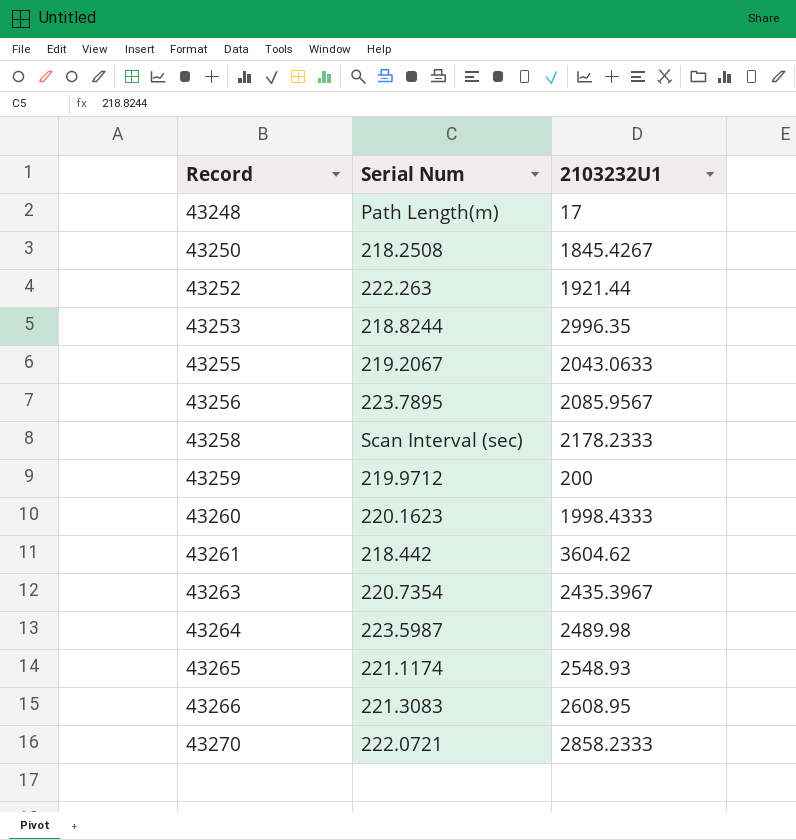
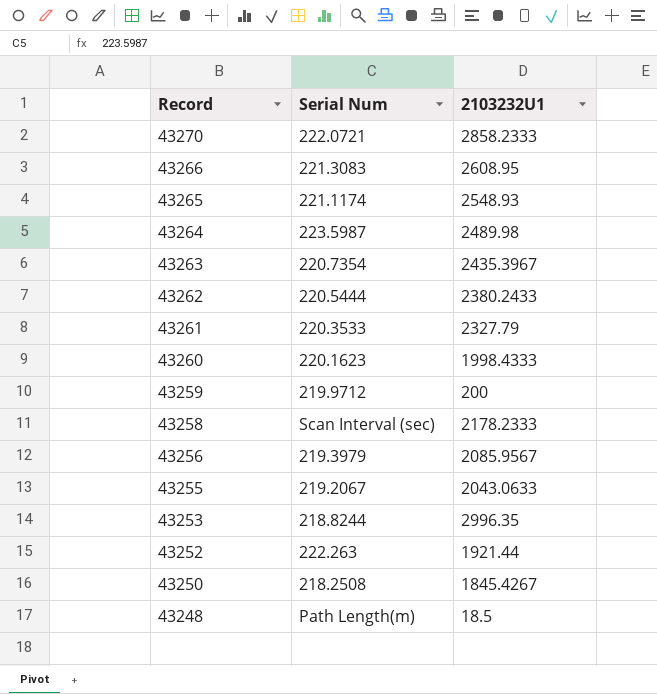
row order: Record ascending -> Record descending
row 43262: none -> 220.5444 | 2380.2433
43261 | Serial Num: 218.442 -> 220.3533
43261 | 2103232U1: 3604.62 -> 2327.79
43256 | Serial Num: 223.7895 -> 219.3979
43248 | 2103232U1: 17 -> 18.5

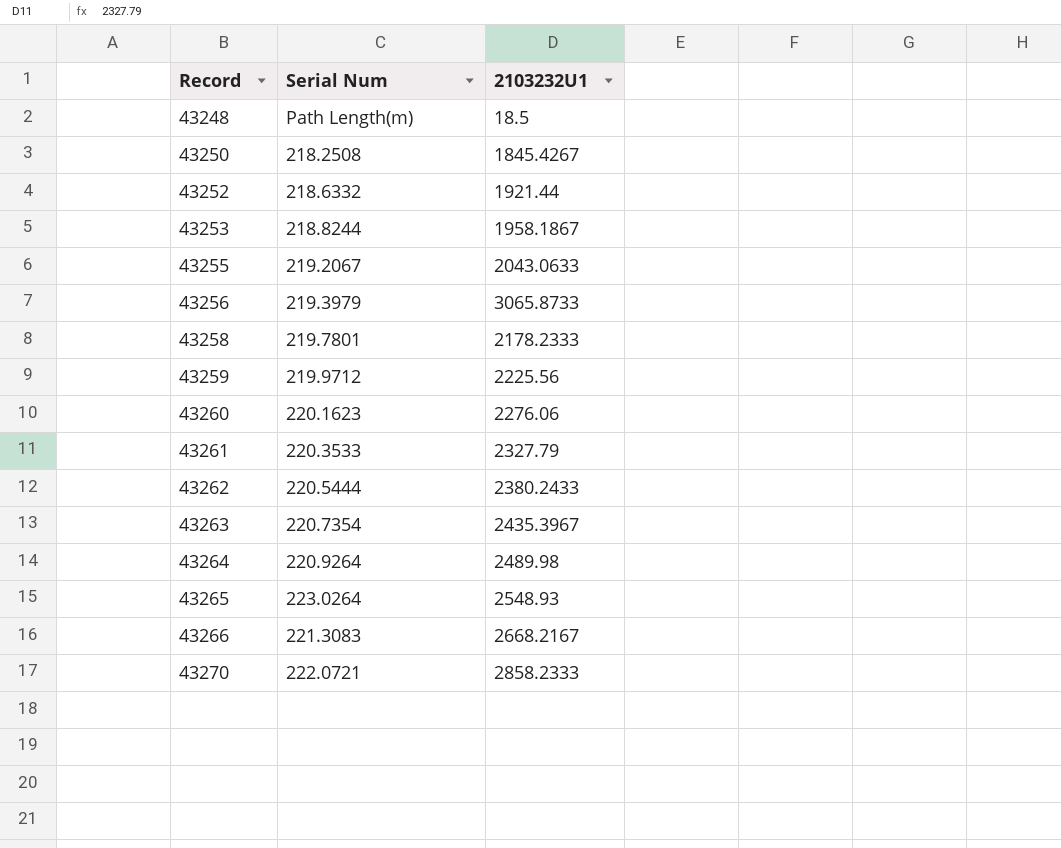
row order: Record descending -> Record ascending
43252 | Serial Num: 222.263 -> 218.6332
43253 | 2103232U1: 2996.35 -> 1958.1867
43256 | 2103232U1: 2085.9567 -> 3065.8733
43258 | Serial Num: Scan Interval (sec) -> 219.7801
43259 | 2103232U1: 200 -> 2225.56
43260 | 2103232U1: 1998.4333 -> 2276.06
43264 | Serial Num: 223.5987 -> 220.9264
43265 | Serial Num: 221.1174 -> 223.0264
43266 | 2103232U1: 2608.95 -> 2668.2167

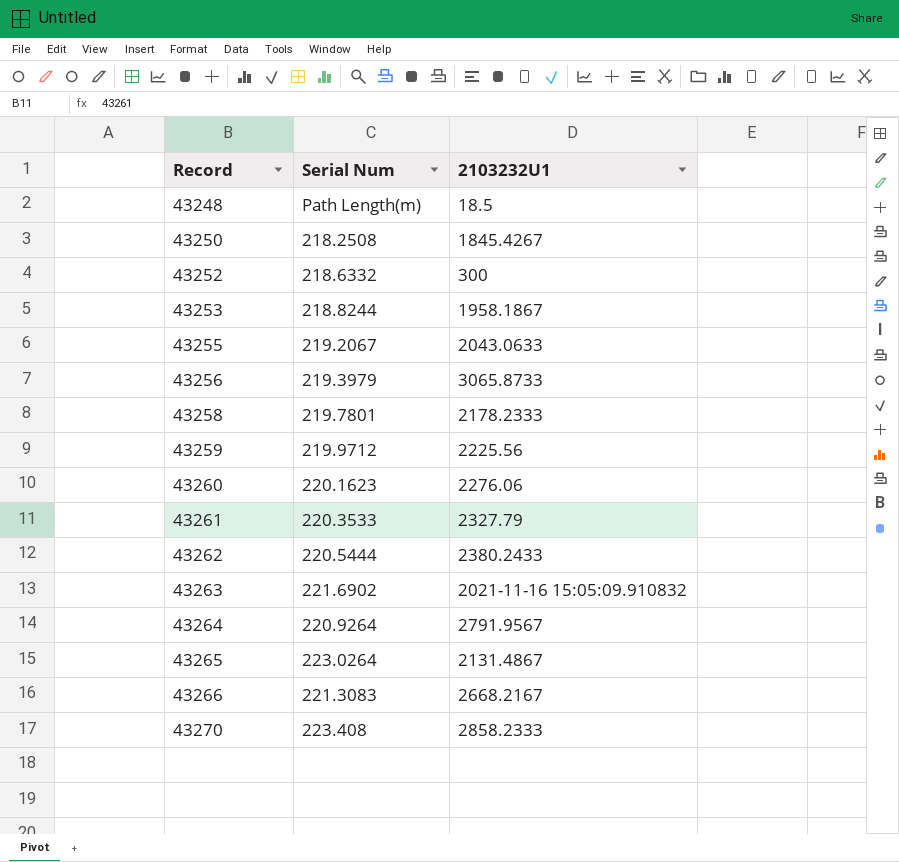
43252 | 2103232U1: 1921.44 -> 300
43263 | Serial Num: 220.7354 -> 221.6902
43263 | 2103232U1: 2435.3967 -> 2021-11-16 15:05:09.910832
43264 | 2103232U1: 2489.98 -> 2791.9567
43265 | 2103232U1: 2548.93 -> 2131.4867
43270 | Serial Num: 222.0721 -> 223.408

